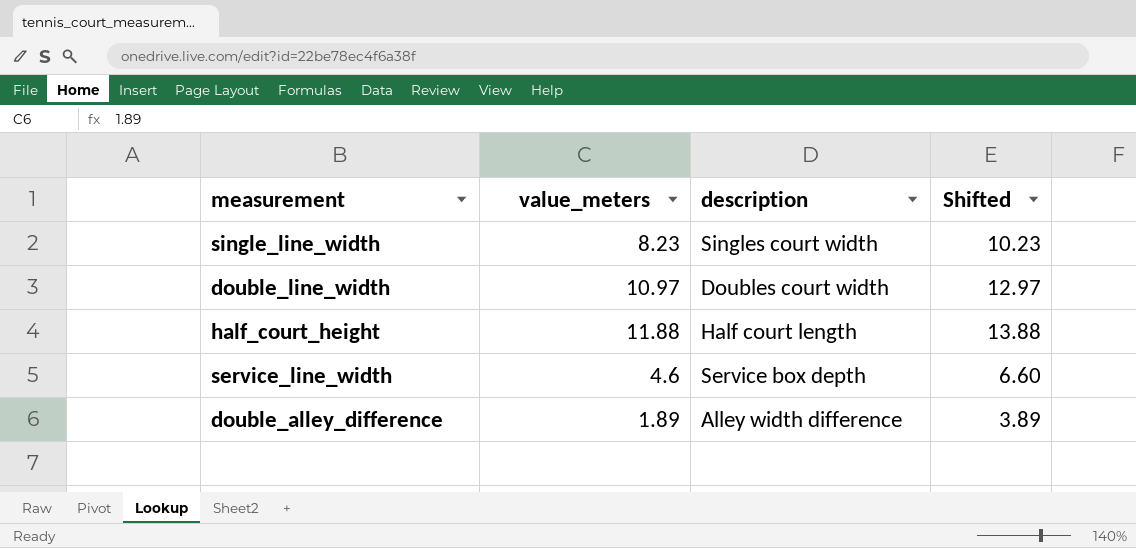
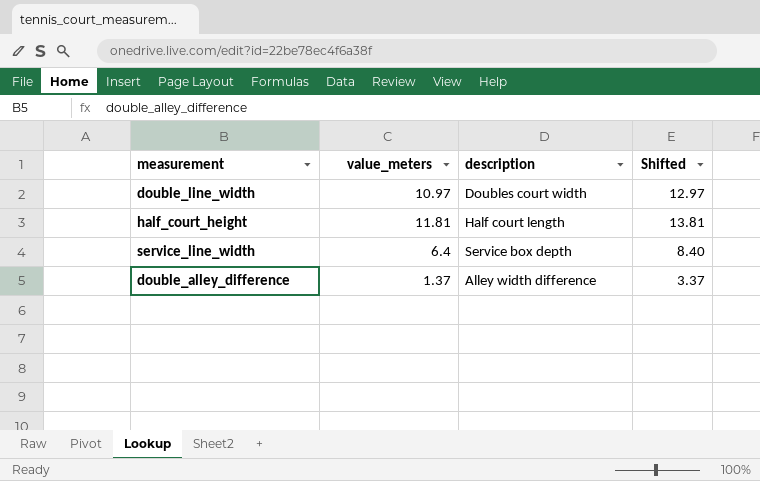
row single_line_width: 8.23 | Singles court width | 10.23 -> none
half_court_height | value_meters: 11.88 -> 11.81
half_court_height | Shifted: 13.88 -> 13.81
service_line_width | value_meters: 4.6 -> 6.4
service_line_width | Shifted: 6.60 -> 8.40
double_alley_difference | value_meters: 1.89 -> 1.37
double_alley_difference | Shifted: 3.89 -> 3.37

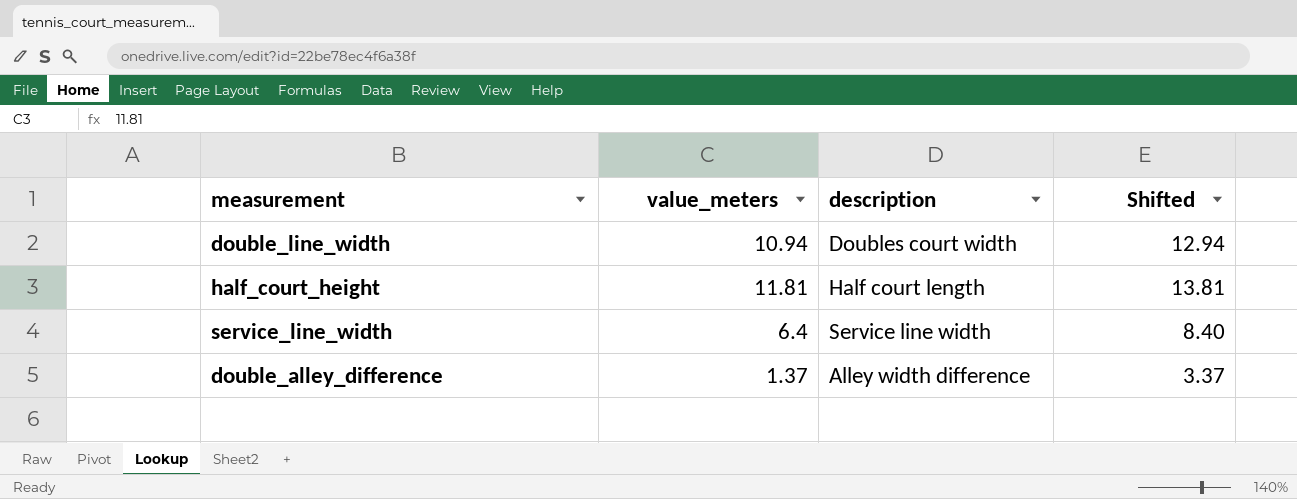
double_line_width | value_meters: 10.97 -> 10.94
double_line_width | Shifted: 12.97 -> 12.94
service_line_width | description: Service box depth -> Service line width

